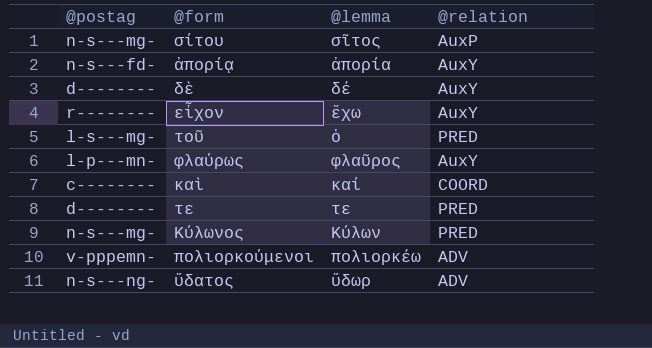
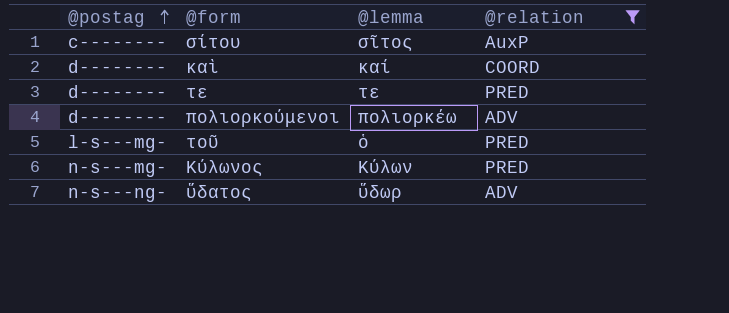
filter: none -> @relation != AuxY
row order: none -> @postag ascending
σίτου | @postag: n-s---mg- -> c--------
καὶ | @postag: c-------- -> d--------
πολιορκούμενοι | @postag: v-pppemn- -> d--------

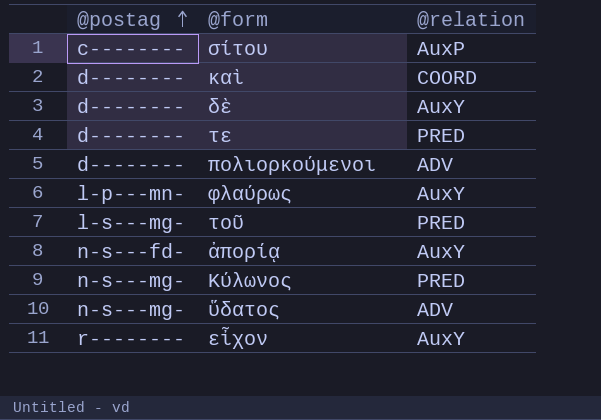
filter: @relation != AuxY -> none
column @lemma | position: 3 -> none
ὕδατος | @postag: n-s---ng- -> n-s---mg-

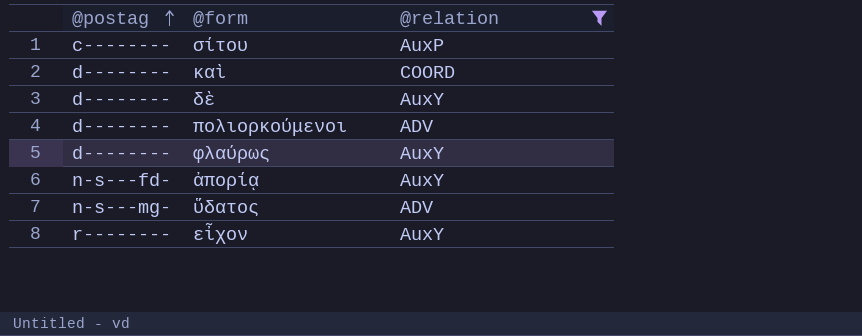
filter: none -> @relation != PRED
φλαύρως | @postag: l-p---mn- -> d--------

